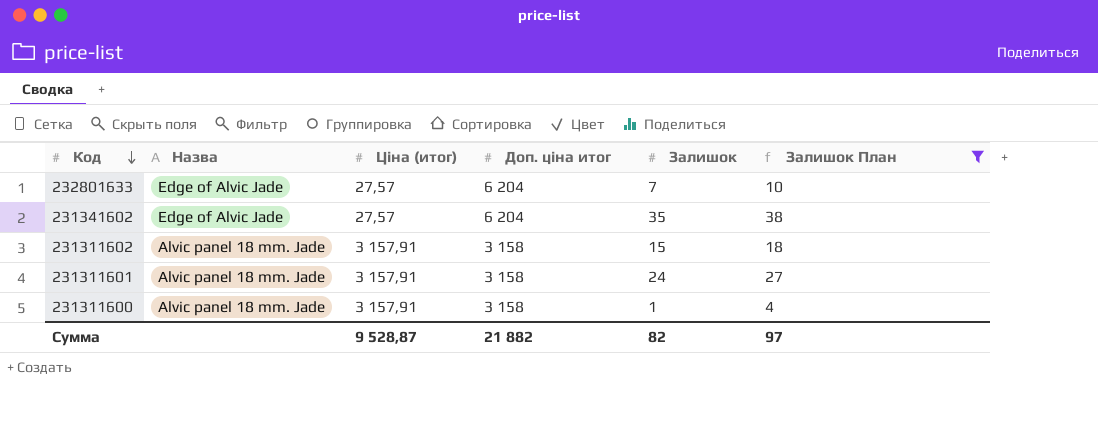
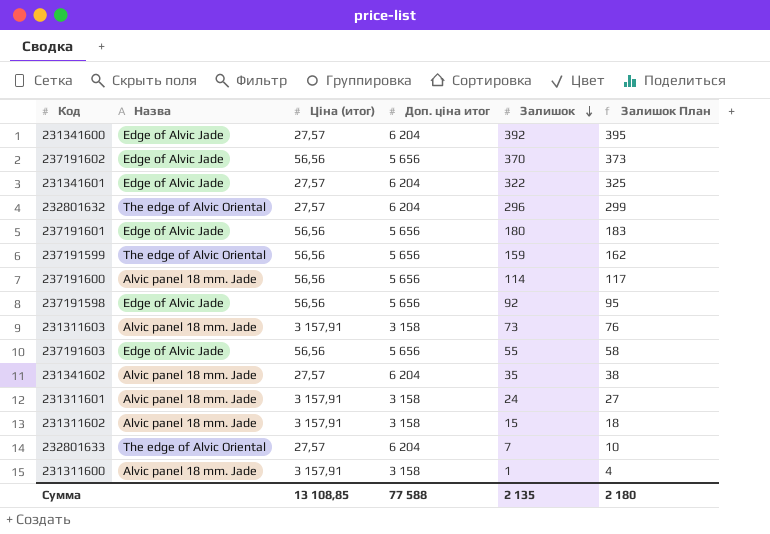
filter: Залишок План <= 38 -> none
row order: Код descending -> Залишок descending
231341602 | Назва: Edge of Alvic Jade -> Alvic panel 18 mm. Jade
232801633 | Назва: Edge of Alvic Jade -> The edge of Alvic Oriental
Сумма | Ціна (итог): 9 528,87 -> 13 108,85
Сумма | Доп. ціна итог: 21 882 -> 77 588
Сумма | Залишок: 82 -> 2 135
Сумма | Залишок План: 97 -> 2 180

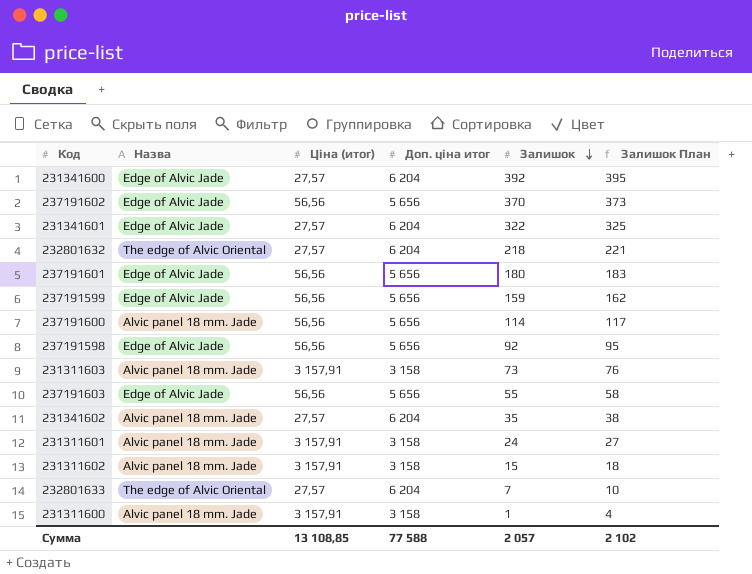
232801632 | Залишок: 296 -> 218
232801632 | Залишок План: 299 -> 221
237191599 | Назва: The edge of Alvic Oriental -> Edge of Alvic Jade
Сумма | Залишок: 2 135 -> 2 057
Сумма | Залишок План: 2 180 -> 2 102

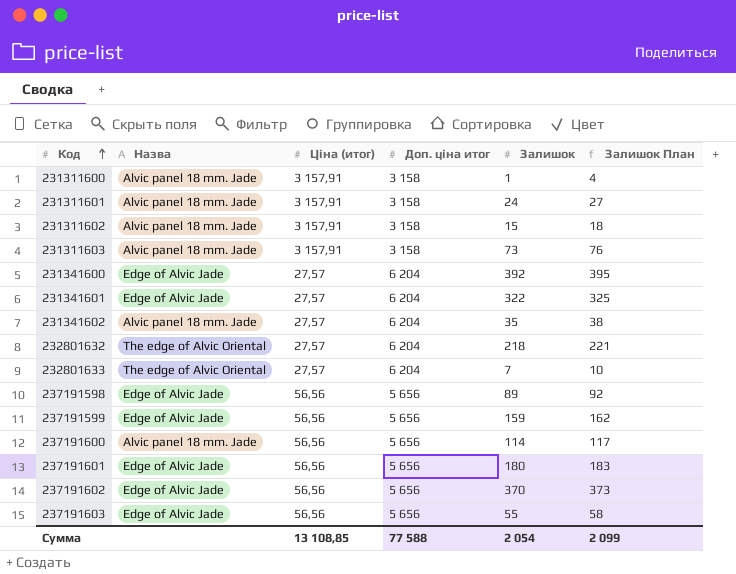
row order: Залишок descending -> Код ascending
237191598 | Залишок: 92 -> 89
237191598 | Залишок План: 95 -> 92
Сумма | Залишок: 2 057 -> 2 054
Сумма | Залишок План: 2 102 -> 2 099

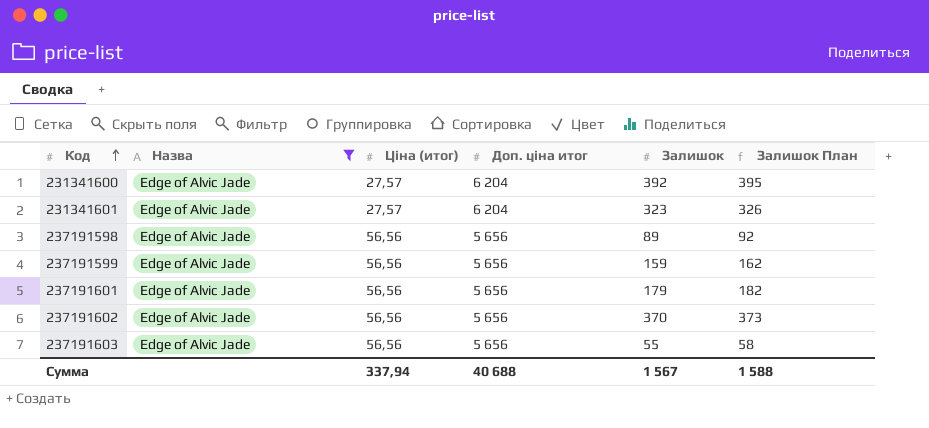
filter: none -> Назва = Edge of Alvic Jade
231341601 | Залишок: 322 -> 323
231341601 | Залишок План: 325 -> 326
237191601 | Залишок: 180 -> 179
237191601 | Залишок План: 183 -> 182
Сумма | Ціна (итог): 13 108,85 -> 337,94
Сумма | Доп. ціна итог: 77 588 -> 40 688
Сумма | Залишок: 2 054 -> 1 567
Сумма | Залишок План: 2 099 -> 1 588

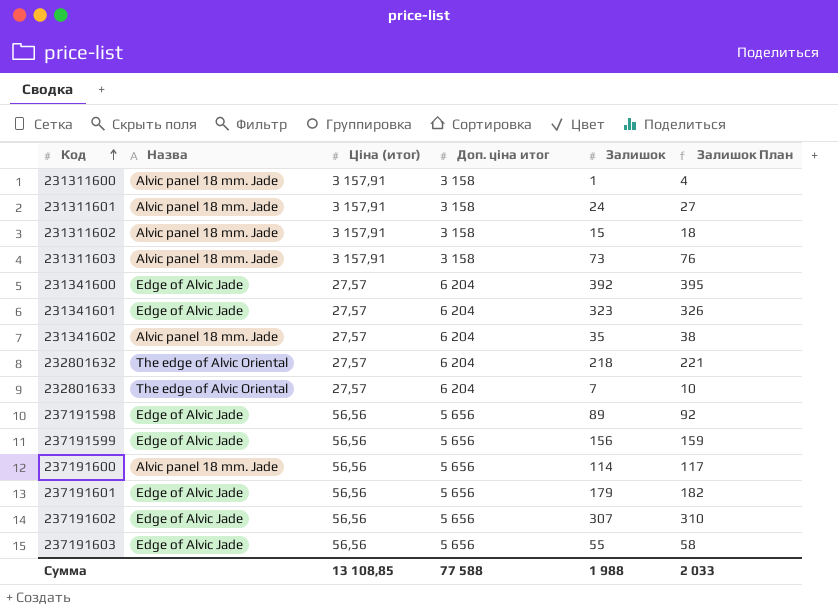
filter: Назва = Edge of Alvic Jade -> none
237191599 | Залишок: 159 -> 156
237191599 | Залишок План: 162 -> 159
237191602 | Залишок: 370 -> 307
237191602 | Залишок План: 373 -> 310
Сумма | Ціна (итог): 337,94 -> 13 108,85
Сумма | Доп. ціна итог: 40 688 -> 77 588
Сумма | Залишок: 1 567 -> 1 988
Сумма | Залишок План: 1 588 -> 2 033

